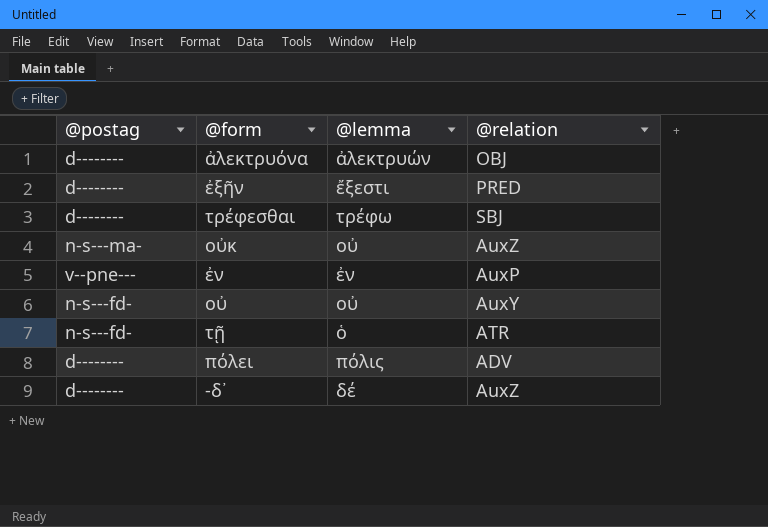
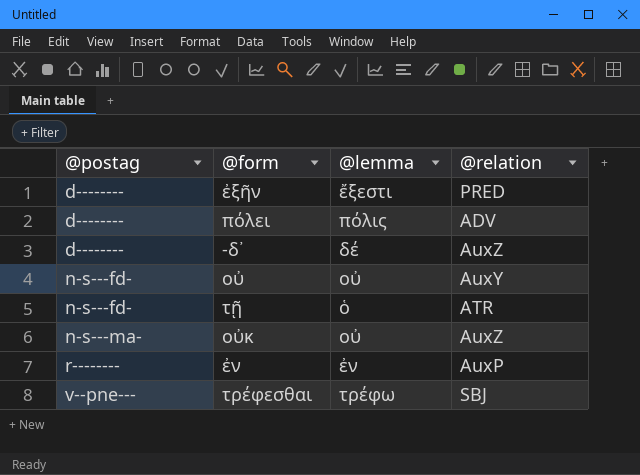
row order: none -> @postag ascending
row ἀλεκτρυόνα: d-------- | ἀλεκτρυών | OBJ -> none
ἐν | @postag: v--pne--- -> r--------
τρέφεσθαι | @postag: d-------- -> v--pne---

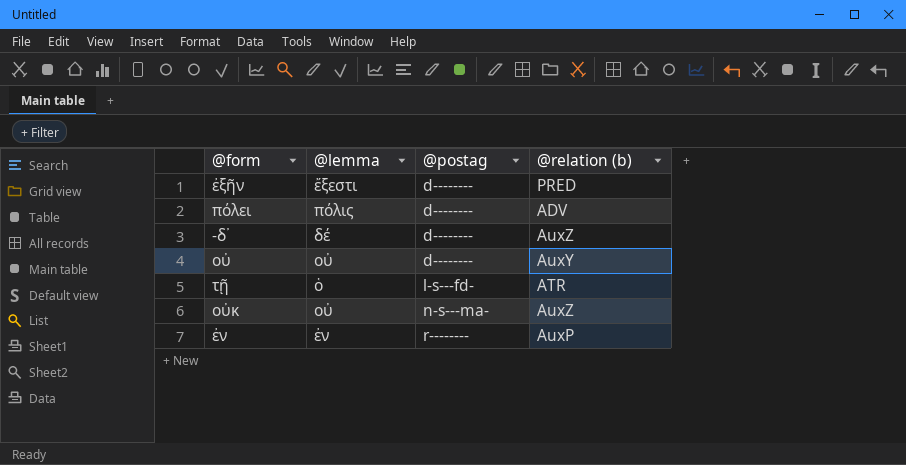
column @postag | position: 1 -> 3
column name: @relation -> @relation (b)
row τρέφεσθαι: v--pne--- | τρέφω | SBJ -> none
οὐ | @postag: n-s---fd- -> d--------
τῇ | @postag: n-s---fd- -> l-s---fd-

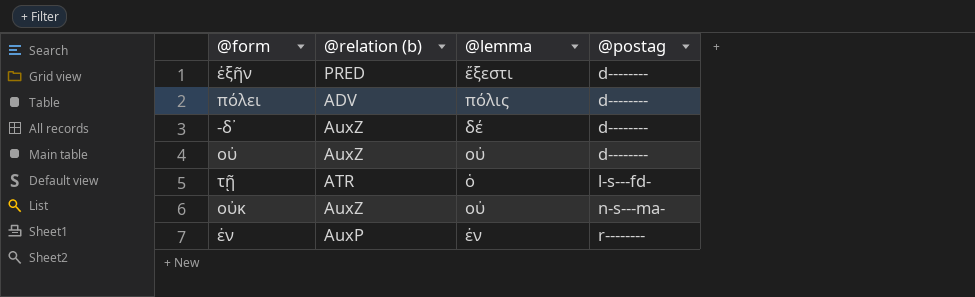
column @relation (b) | position: 4 -> 2
οὐ | @relation (b): AuxY -> AuxZ

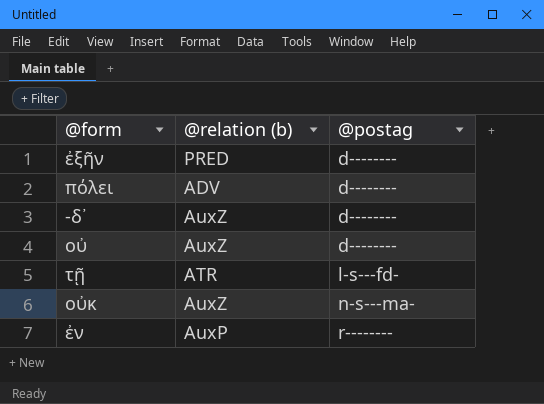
column @lemma | position: 3 -> none

